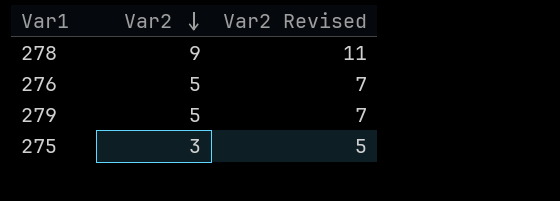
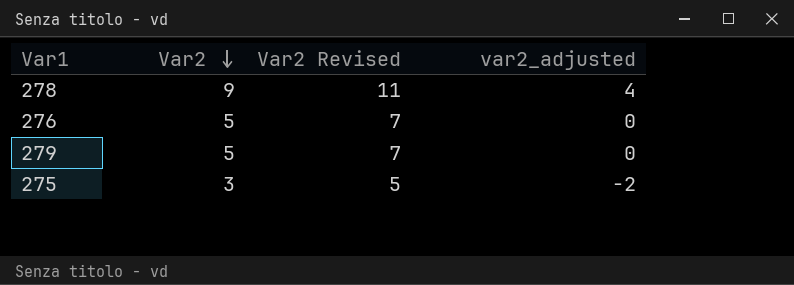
column var2_adjusted | formula: none -> [Var2] - 5

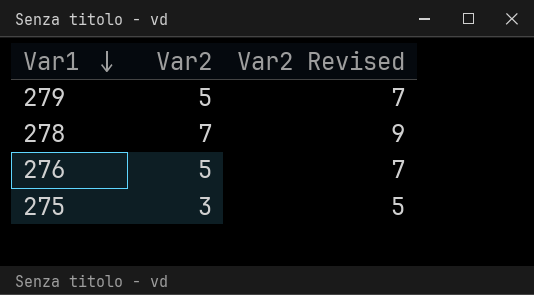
row order: Var2 descending -> Var1 descending
column var2_adjusted | formula: [Var2] - 5 -> none
278 | Var2: 9 -> 7
278 | Var2 Revised: 11 -> 9

